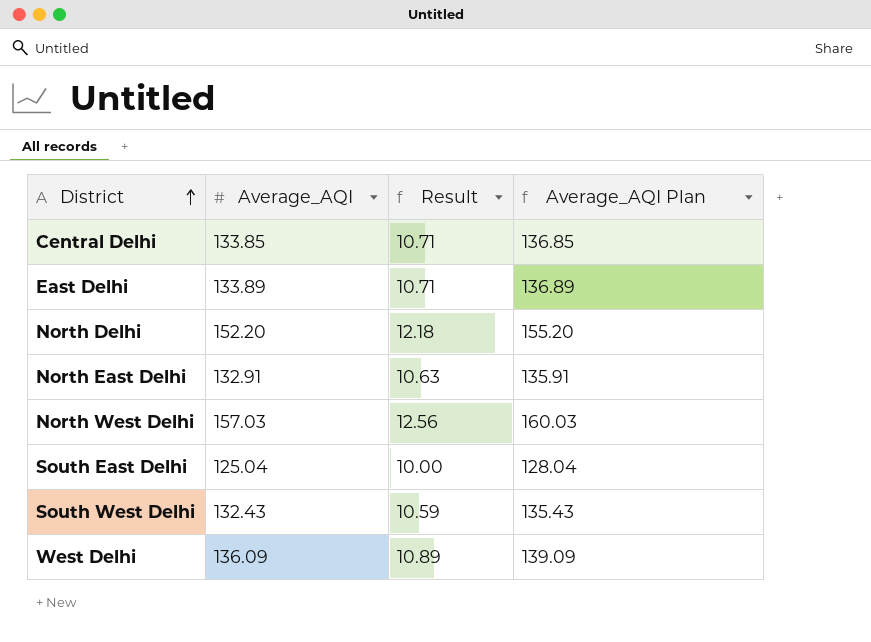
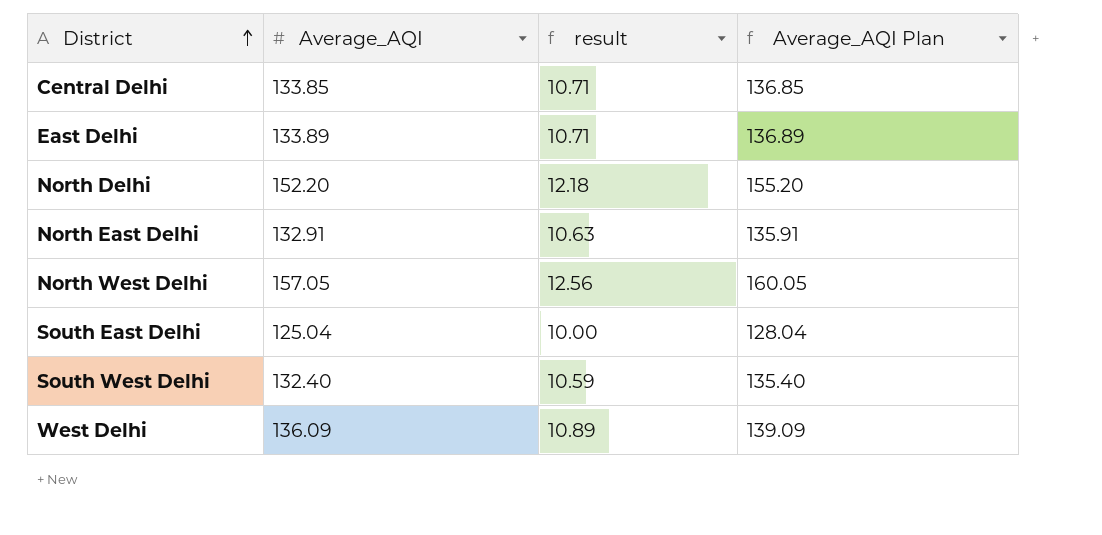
column name: Result -> result
North West Delhi | Average_AQI: 157.03 -> 157.05
North West Delhi | Average_AQI Plan: 160.03 -> 160.05
South West Delhi | Average_AQI: 132.43 -> 132.40
South West Delhi | Average_AQI Plan: 135.43 -> 135.40

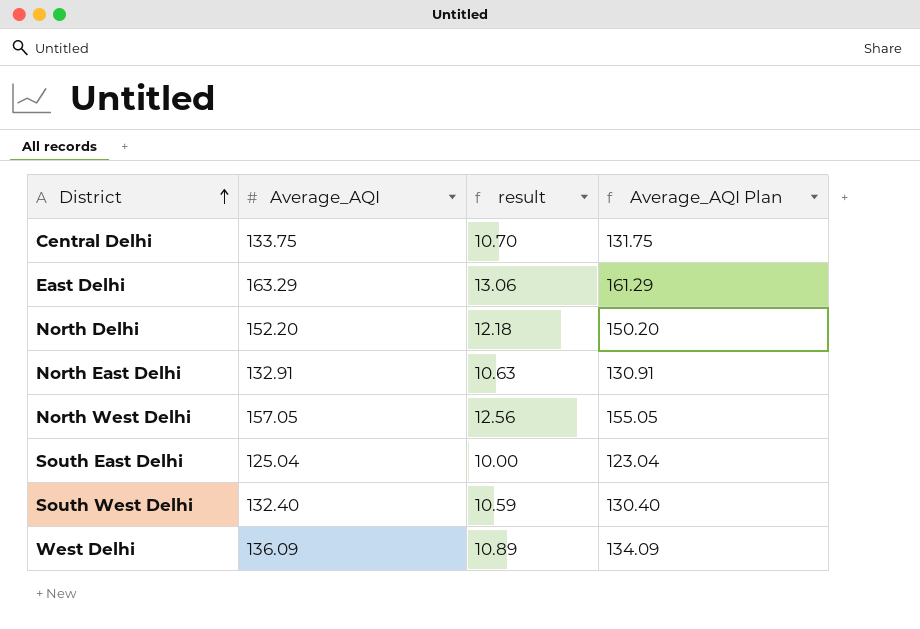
column Average_AQI Plan | formula: [Average_AQI] + 3 -> [Average_AQI] - 2
Central Delhi | Average_AQI: 133.85 -> 133.75
Central Delhi | result: 10.71 -> 10.70
East Delhi | Average_AQI: 133.89 -> 163.29
East Delhi | result: 10.71 -> 13.06

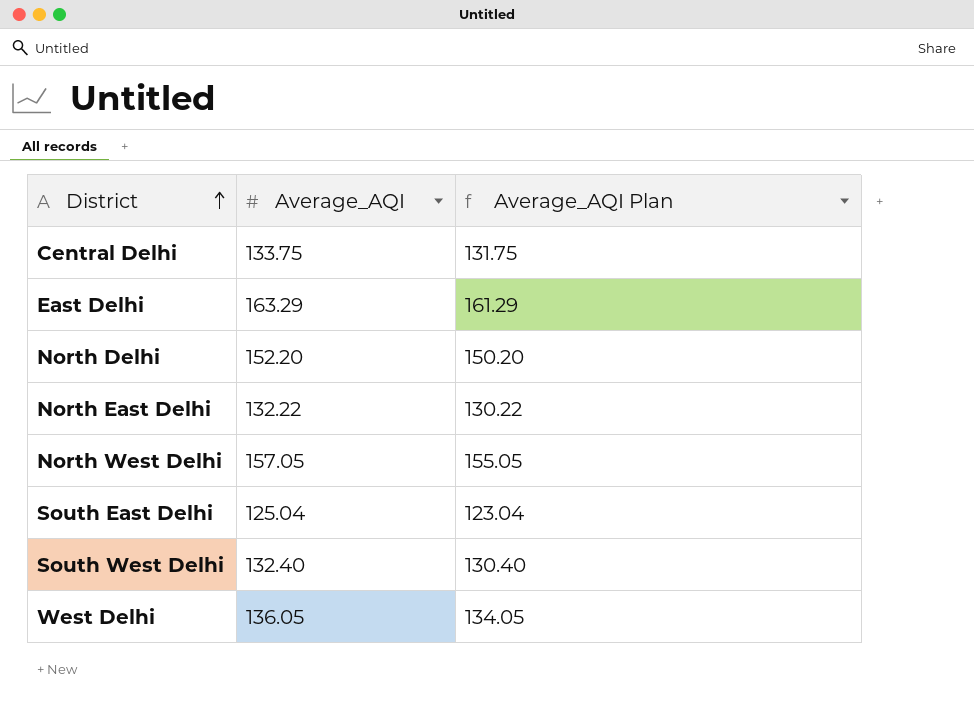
column result | formula: [Average_AQI] * 0.08 -> none
North East Delhi | Average_AQI: 132.91 -> 132.22
North East Delhi | Average_AQI Plan: 130.91 -> 130.22
West Delhi | Average_AQI: 136.09 -> 136.05
West Delhi | Average_AQI Plan: 134.09 -> 134.05

